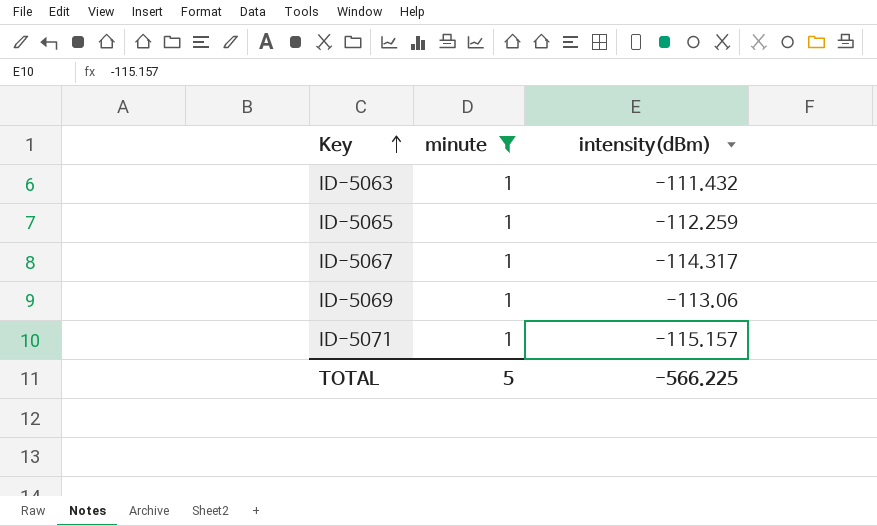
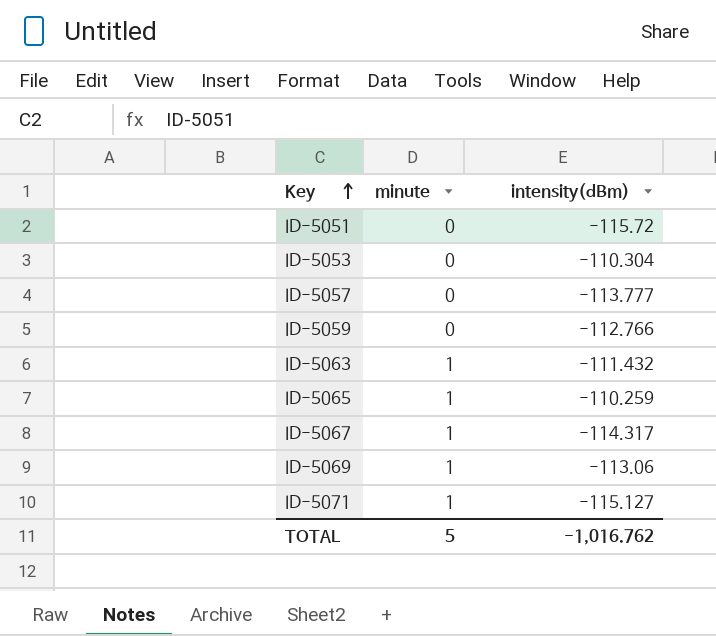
filter: minute = 1 -> none
ID-5065 | intensity(dBm): -112.259 -> -110.259
ID-5071 | intensity(dBm): -115.157 -> -115.127
TOTAL | intensity(dBm): -566.225 -> -1,016.762

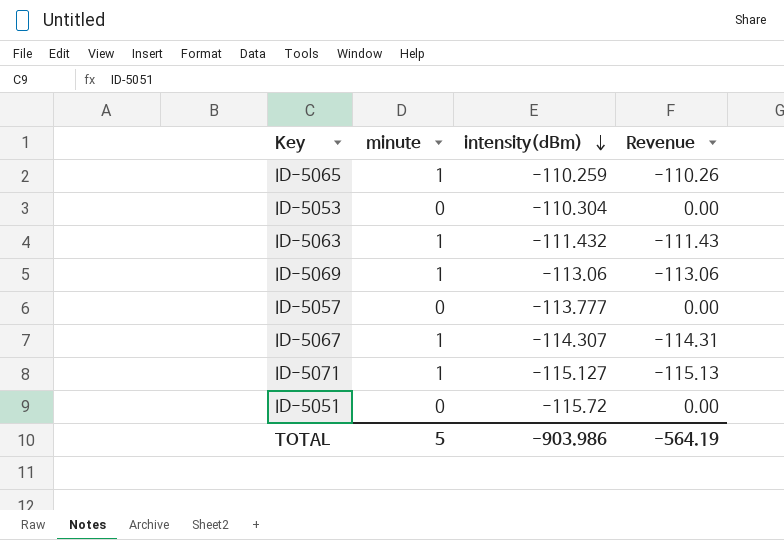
row order: Key ascending -> intensity(dBm) descending
column Revenue | formula: none -> [minute] * [intensity(dBm)]
row ID-5059: 0 | -112.766 -> none
ID-5067 | intensity(dBm): -114.317 -> -114.307
TOTAL | intensity(dBm): -1,016.762 -> -903.986

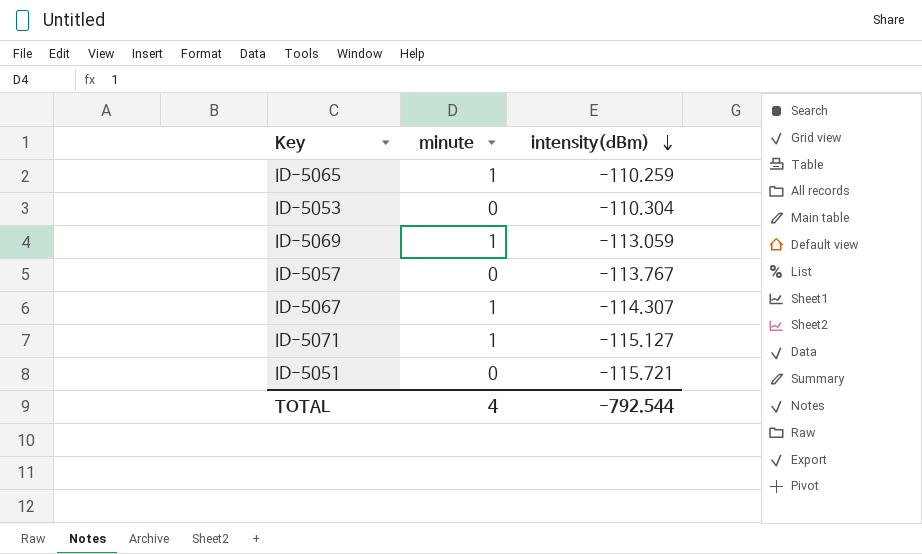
column Revenue | formula: [minute] * [intensity(dBm)] -> none
row ID-5063: 1 | -111.432 | -111.43 -> none
ID-5069 | intensity(dBm): -113.06 -> -113.059
ID-5057 | intensity(dBm): -113.777 -> -113.767
ID-5051 | intensity(dBm): -115.72 -> -115.721
TOTAL | minute: 5 -> 4
TOTAL | intensity(dBm): -903.986 -> -792.544

